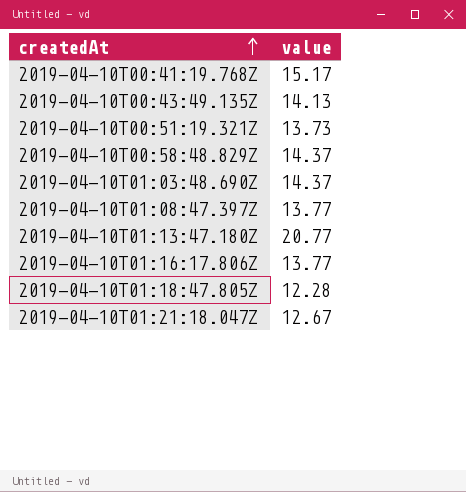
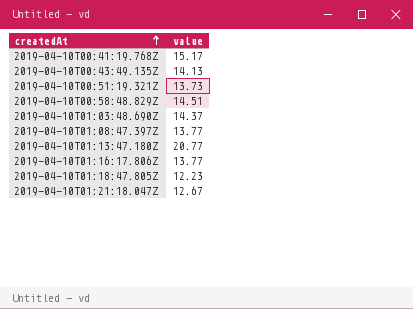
2019-04-10T00:58:48.829Z | value: 14.37 -> 14.51
2019-04-10T01:18:47.805Z | value: 12.28 -> 12.23

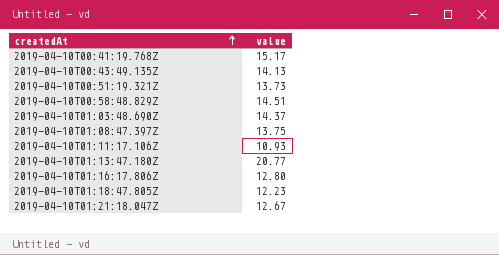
2019-04-10T01:08:47.397Z | value: 13.77 -> 13.75
row 2019-04-10T01:11:17.106Z: none -> 10.93
2019-04-10T01:16:17.806Z | value: 13.77 -> 12.80

